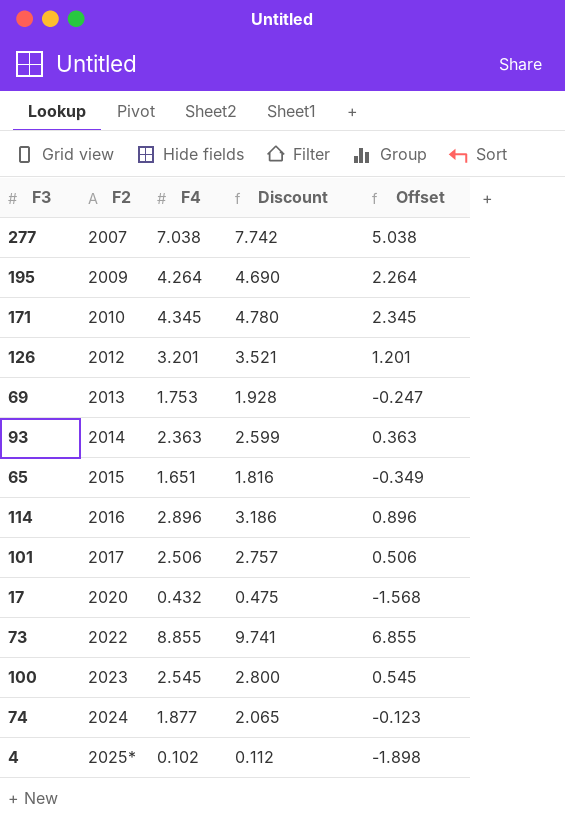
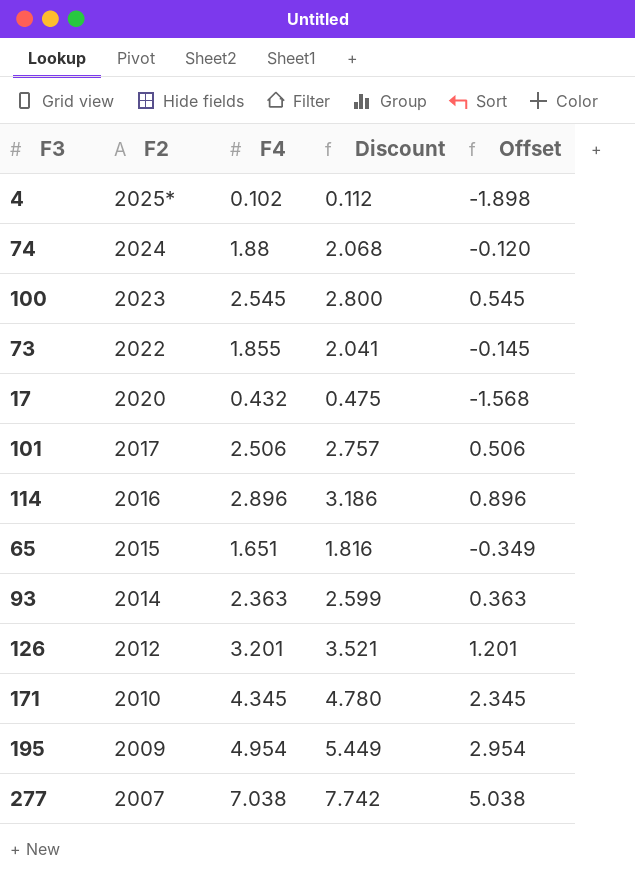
row order: F2 ascending -> F2 descending
row 69: 2013 | 1.753 | 1.928 | -0.247 -> none
74 | F4: 1.877 -> 1.88
74 | Discount: 2.065 -> 2.068
74 | Offset: -0.123 -> -0.120
73 | F4: 8.855 -> 1.855
73 | Discount: 9.741 -> 2.041
73 | Offset: 6.855 -> -0.145
195 | F4: 4.264 -> 4.954
195 | Discount: 4.690 -> 5.449
195 | Offset: 2.264 -> 2.954

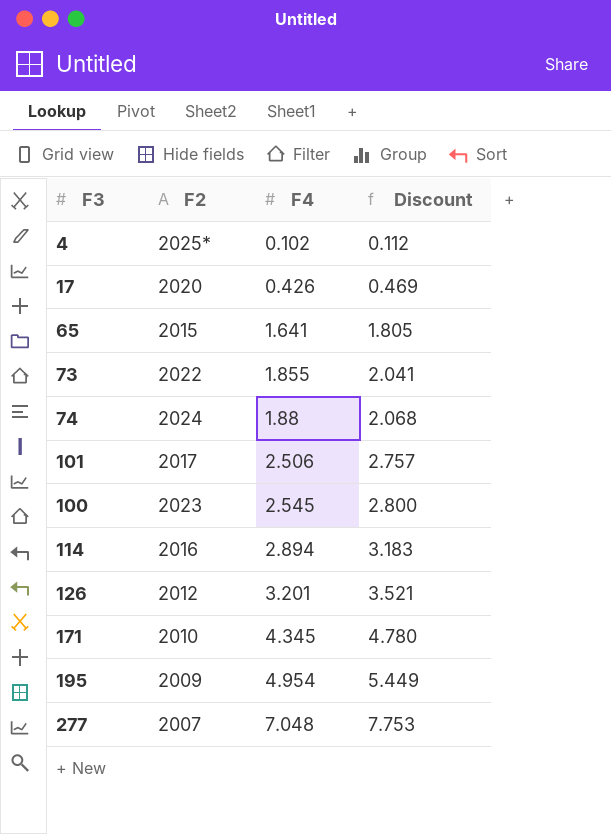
row order: F2 descending -> F4 ascending
column Offset | formula: [F4] - 2 -> none
row 93: 2014 | 2.363 | 2.599 | 0.363 -> none
17 | F4: 0.432 -> 0.426
17 | Discount: 0.475 -> 0.469
65 | F4: 1.651 -> 1.641
65 | Discount: 1.816 -> 1.805
114 | F4: 2.896 -> 2.894
114 | Discount: 3.186 -> 3.183
277 | F4: 7.038 -> 7.048
277 | Discount: 7.742 -> 7.753

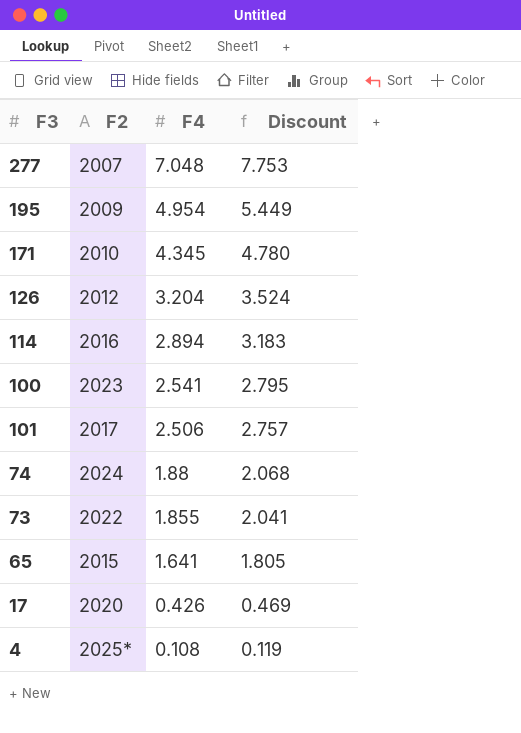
row order: F4 ascending -> F4 descending
126 | F4: 3.201 -> 3.204
126 | Discount: 3.521 -> 3.524
100 | F4: 2.545 -> 2.541
100 | Discount: 2.800 -> 2.795
4 | F4: 0.102 -> 0.108
4 | Discount: 0.112 -> 0.119

